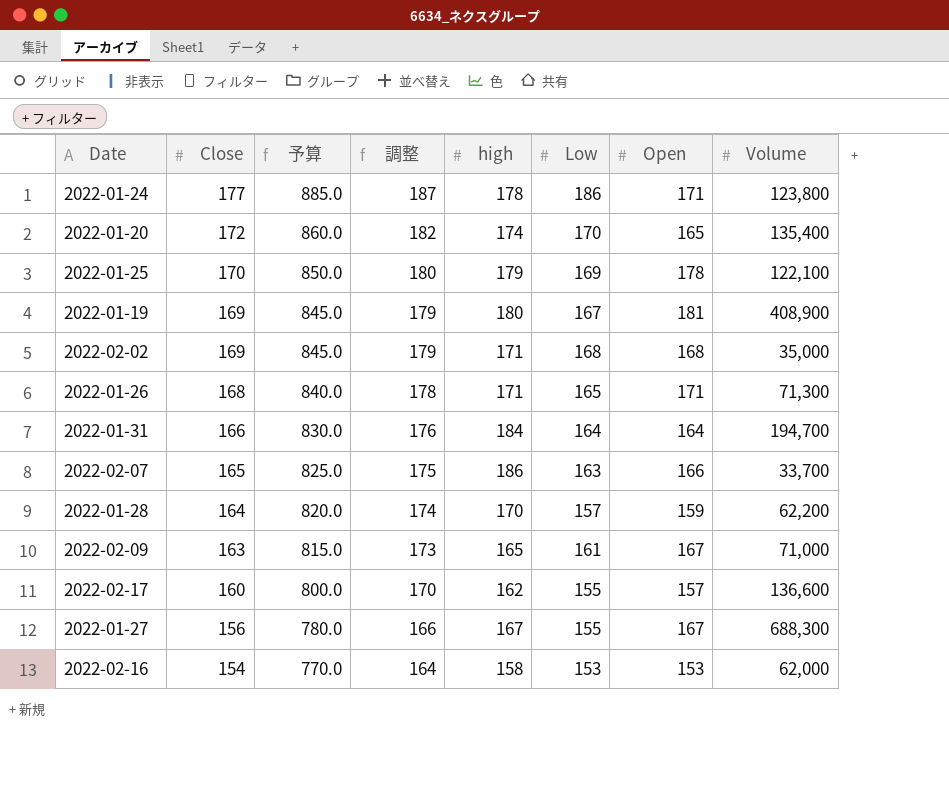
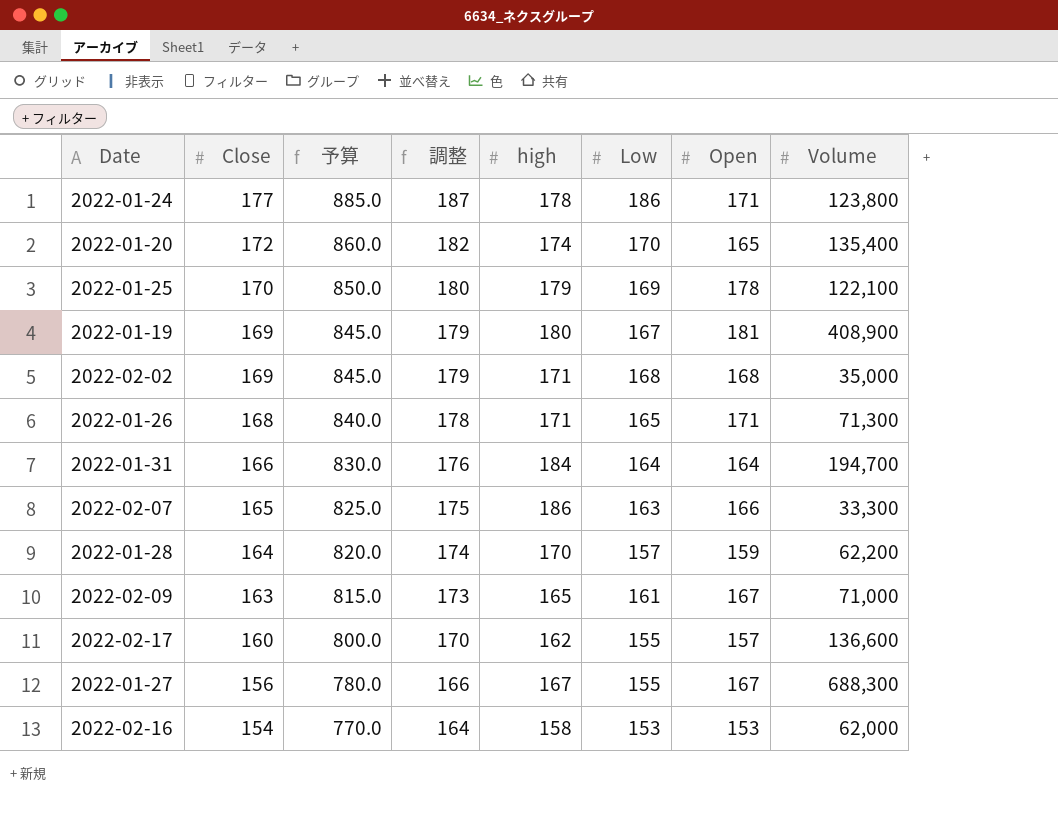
2022-02-07 | Volume: 33,700 -> 33,300

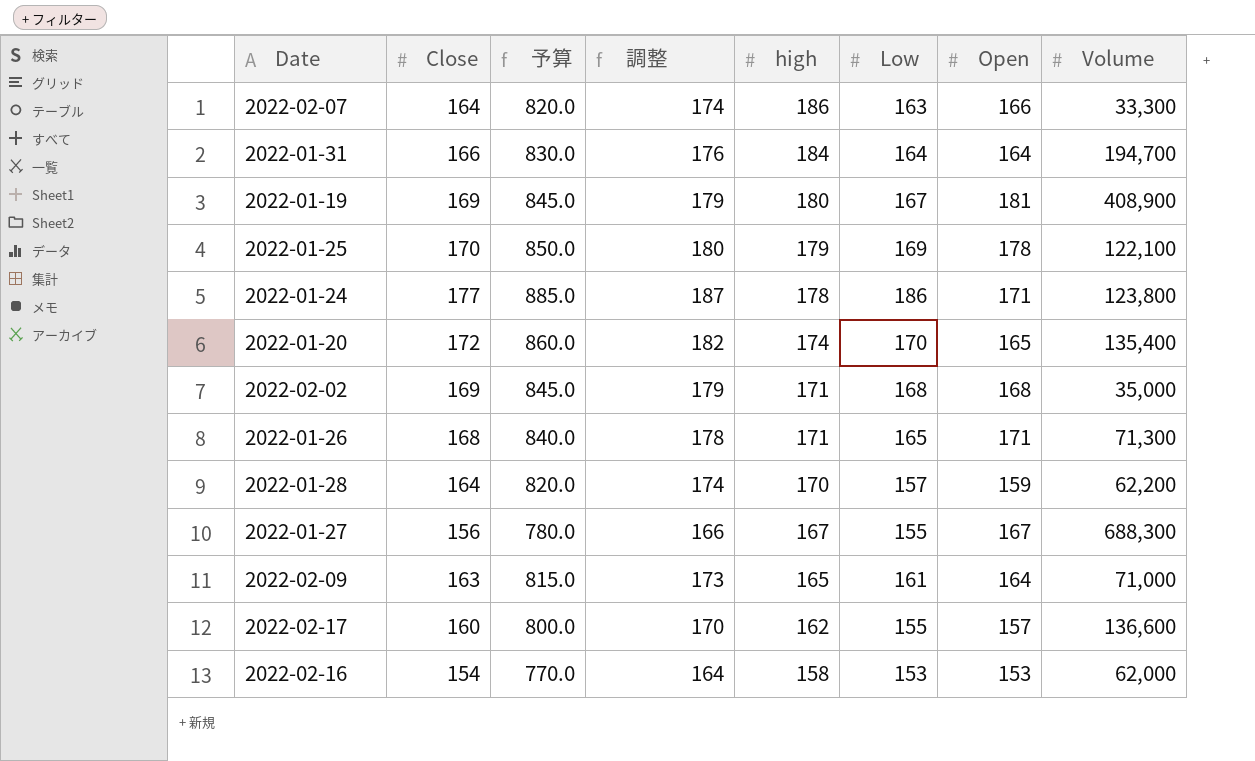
row order: Close descending -> high descending
2022-02-07 | Close: 165 -> 164
2022-02-07 | 予算: 825.0 -> 820.0
2022-02-07 | 調整: 175 -> 174
2022-02-09 | Open: 167 -> 164

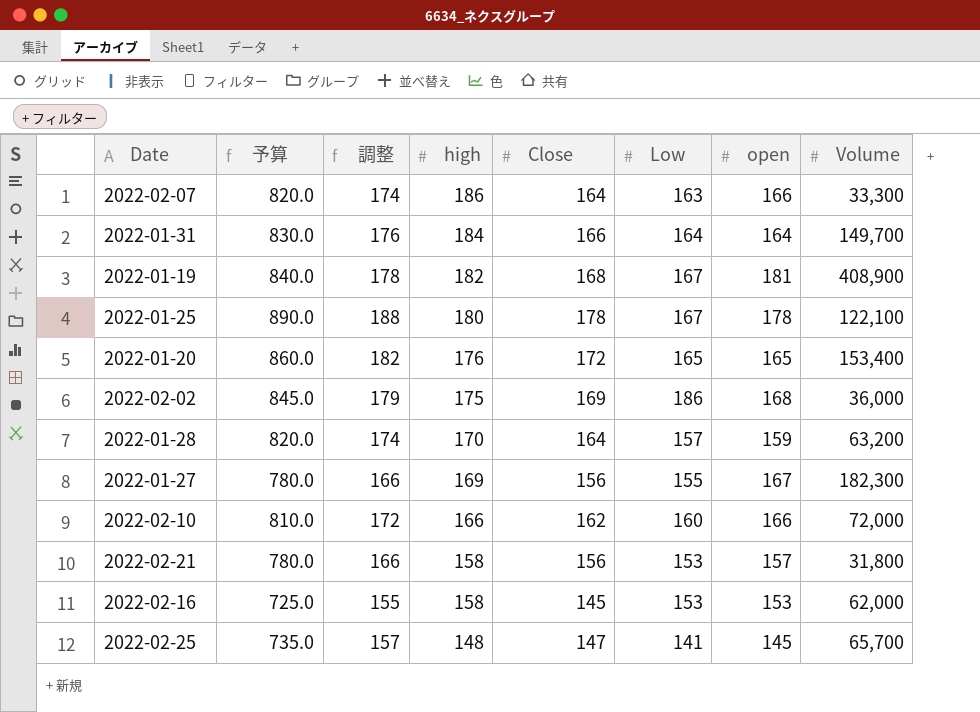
column Close | position: 2 -> 5
column name: Open -> open
row 2022-01-24: 177 | 885.0 | 187 | 178 | 186 | 171 | 123,800 -> none
row 2022-01-26: 168 | 840.0 | 178 | 171 | 165 | 171 | 71,300 -> none
row 2022-02-09: 163 | 815.0 | 173 | 165 | 161 | 164 | 71,000 -> none
row 2022-02-17: 160 | 800.0 | 170 | 162 | 155 | 157 | 136,600 -> none
2022-01-31 | Volume: 194,700 -> 149,700
2022-01-19 | 予算: 845.0 -> 840.0
2022-01-19 | 調整: 179 -> 178
2022-01-19 | high: 180 -> 182
2022-01-19 | Close: 169 -> 168
2022-01-25 | 予算: 850.0 -> 890.0
2022-01-25 | 調整: 180 -> 188
2022-01-25 | high: 179 -> 180
2022-01-25 | Close: 170 -> 178
2022-01-25 | Low: 169 -> 167
2022-01-20 | high: 174 -> 176
2022-01-20 | Low: 170 -> 165
2022-01-20 | Volume: 135,400 -> 153,400
2022-02-02 | high: 171 -> 175
2022-02-02 | Low: 168 -> 186
2022-02-02 | Volume: 35,000 -> 36,000
2022-01-28 | Volume: 62,200 -> 63,200
2022-01-27 | high: 167 -> 169
2022-01-27 | Volume: 688,300 -> 182,300
row 2022-02-10: none -> 810.0 | 172 | 166 | 162 | 160 | 166 | 72,000
row 2022-02-21: none -> 780.0 | 166 | 158 | 156 | 153 | 157 | 31,800
2022-02-16 | 予算: 770.0 -> 725.0
2022-02-16 | 調整: 164 -> 155
2022-02-16 | Close: 154 -> 145
row 2022-02-25: none -> 735.0 | 157 | 148 | 147 | 141 | 145 | 65,700

